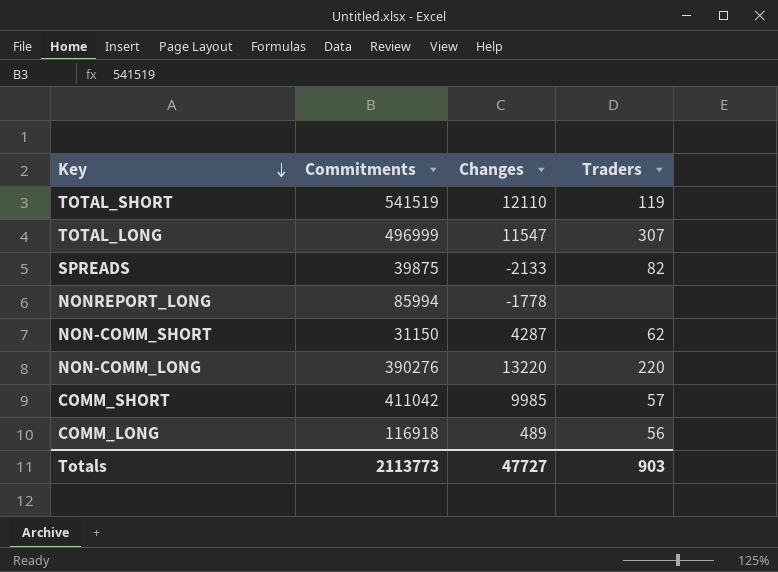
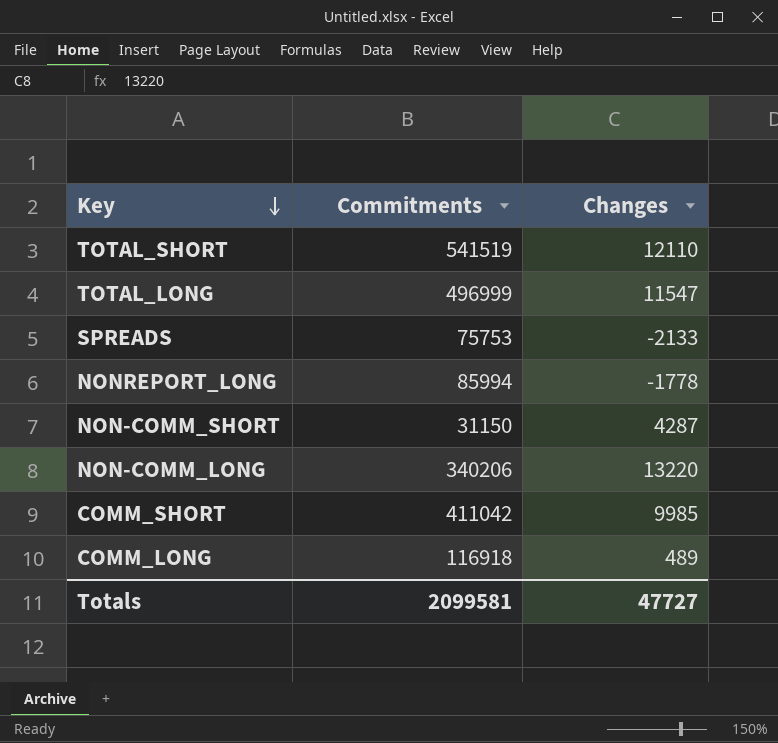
column Traders | position: 4 -> none
SPREADS | Commitments: 39875 -> 75753
NON-COMM_LONG | Commitments: 390276 -> 340206
Totals | Commitments: 2113773 -> 2099581

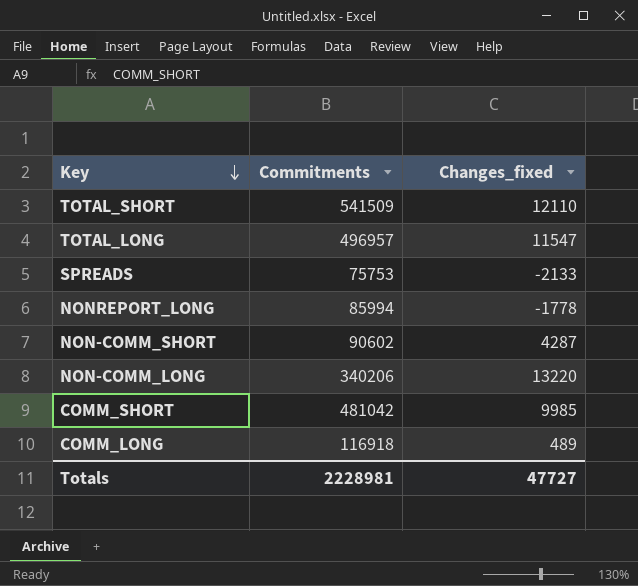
column name: Changes -> Changes_fixed
TOTAL_SHORT | Commitments: 541519 -> 541509
TOTAL_LONG | Commitments: 496999 -> 496957
NON-COMM_SHORT | Commitments: 31150 -> 90602
COMM_SHORT | Commitments: 411042 -> 481042
Totals | Commitments: 2099581 -> 2228981

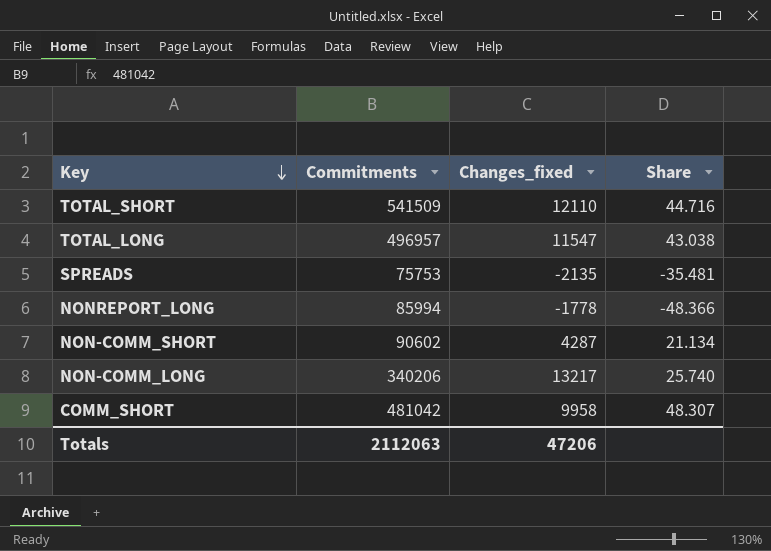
column Share | formula: none -> [Commitments] / [Changes_fixed]
row COMM_LONG: 116918 | 489 -> none
SPREADS | Changes_fixed: -2133 -> -2135
NON-COMM_LONG | Changes_fixed: 13220 -> 13217
COMM_SHORT | Changes_fixed: 9985 -> 9958
Totals | Commitments: 2228981 -> 2112063
Totals | Changes_fixed: 47727 -> 47206

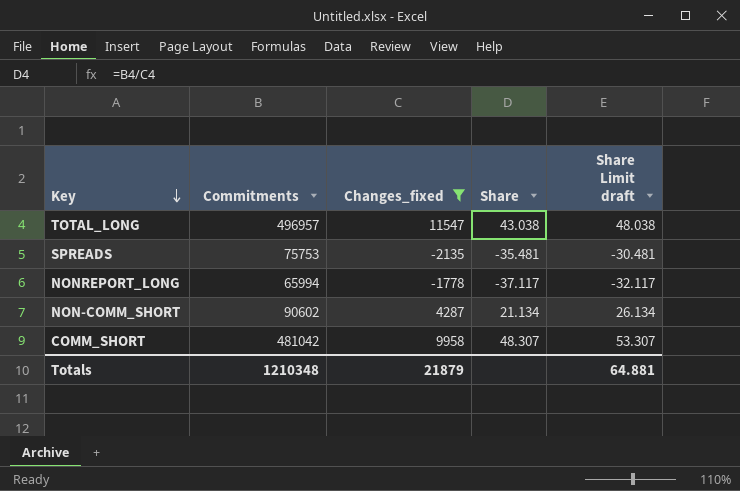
filter: none -> Changes_fixed <= 11547
column Share Limit draft | formula: none -> [Share] + 5
NONREPORT_LONG | Commitments: 85994 -> 65994
NONREPORT_LONG | Share: -48.366 -> -37.117
Totals | Commitments: 2112063 -> 1210348
Totals | Changes_fixed: 47206 -> 21879

